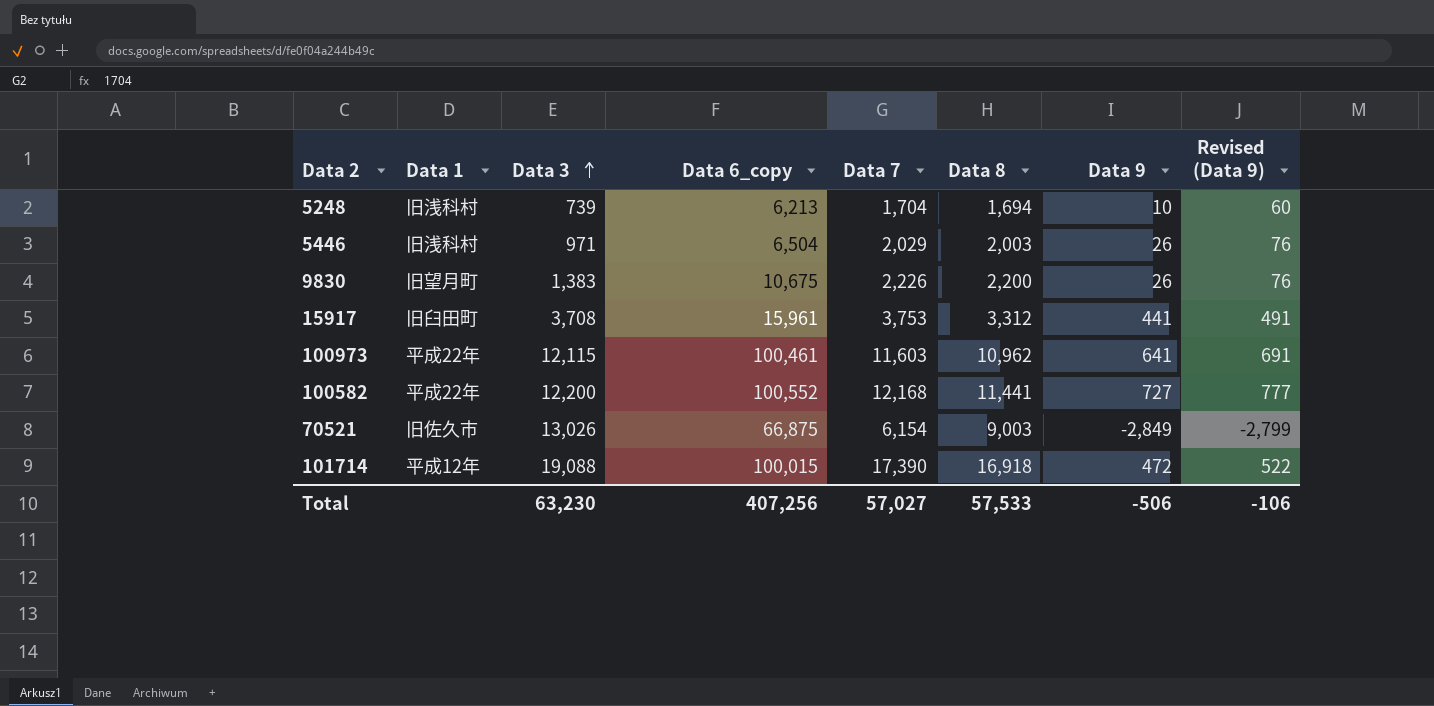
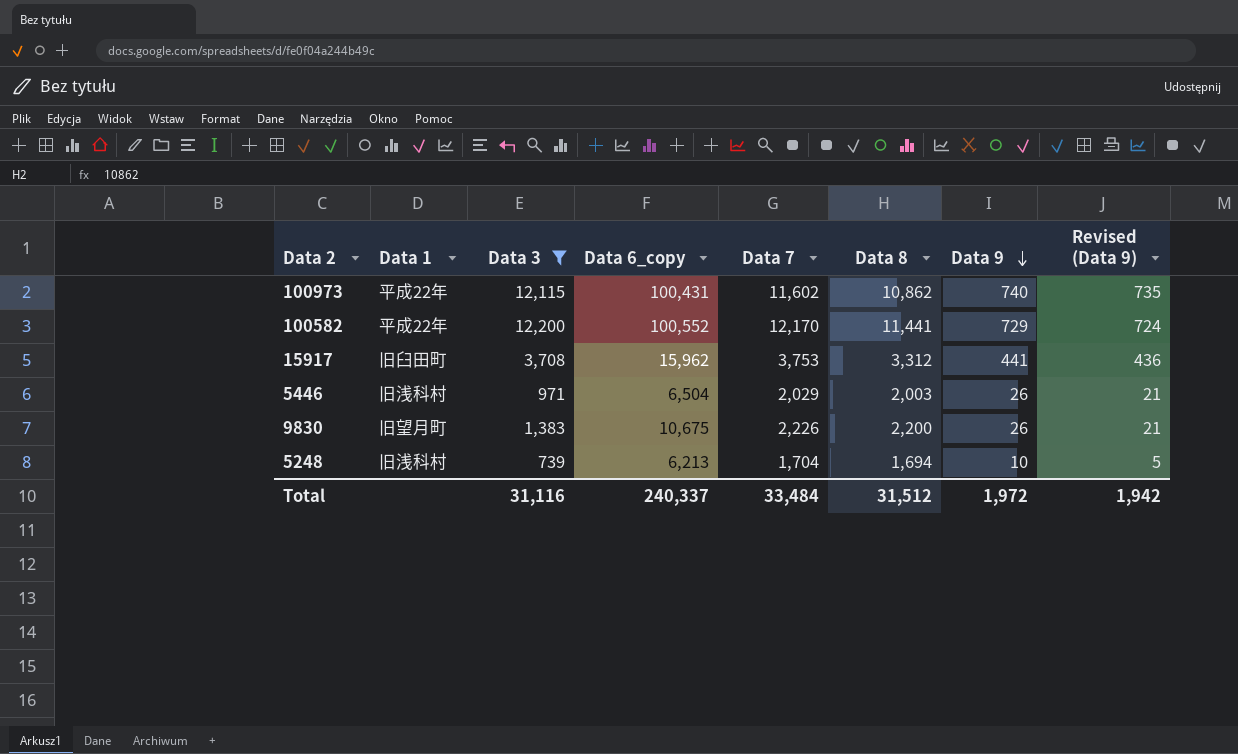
filter: none -> Data 3 <= 12,200
row order: Data 3 ascending -> Data 9 descending
column Revised (Data 9) | formula: [Data 9] + 50 -> [Data 9] - 5
100973 | Data 6_copy: 100,461 -> 100,431
100973 | Data 7: 11,603 -> 11,602
100973 | Data 8: 10,962 -> 10,862
100973 | Data 9: 641 -> 740
100582 | Data 7: 12,168 -> 12,170
100582 | Data 9: 727 -> 729
15917 | Data 6_copy: 15,961 -> 15,962
Total | Data 3: 63,230 -> 31,116
Total | Data 6_copy: 407,256 -> 240,337
Total | Data 7: 57,027 -> 33,484
Total | Data 8: 57,533 -> 31,512
Total | Data 9: -506 -> 1,972
Total | Revised (Data 9): -106 -> 1,942

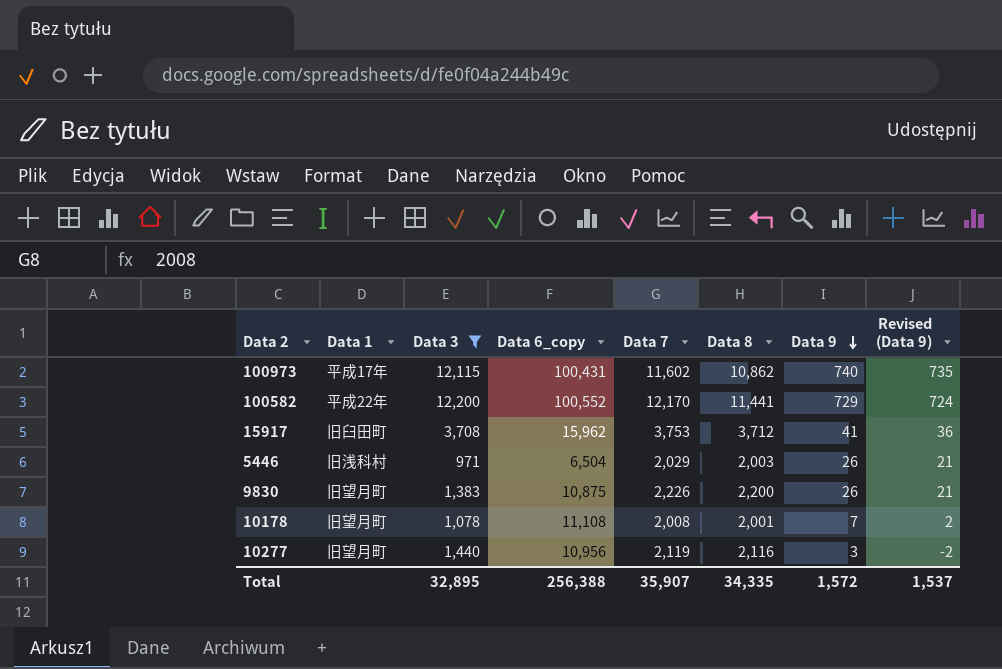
row 5248: 旧浅科村 | 739 | 6,213 | 1,704 | 1,694 | 10 | 5 -> none
100973 | Data 1: 平成22年 -> 平成17年
15917 | Data 8: 3,312 -> 3,712
15917 | Data 9: 441 -> 41
15917 | Revised (Data 9): 436 -> 36
9830 | Data 6_copy: 10,675 -> 10,875
row 10178: none -> 旧望月町 | 1,078 | 11,108 | 2,008 | 2,001 | 7 | 2
row 10277: none -> 旧望月町 | 1,440 | 10,956 | 2,119 | 2,116 | 3 | -2
Total | Data 3: 31,116 -> 32,895
Total | Data 6_copy: 240,337 -> 256,388
Total | Data 7: 33,484 -> 35,907
Total | Data 8: 31,512 -> 34,335
Total | Data 9: 1,972 -> 1,572
Total | Revised (Data 9): 1,942 -> 1,537

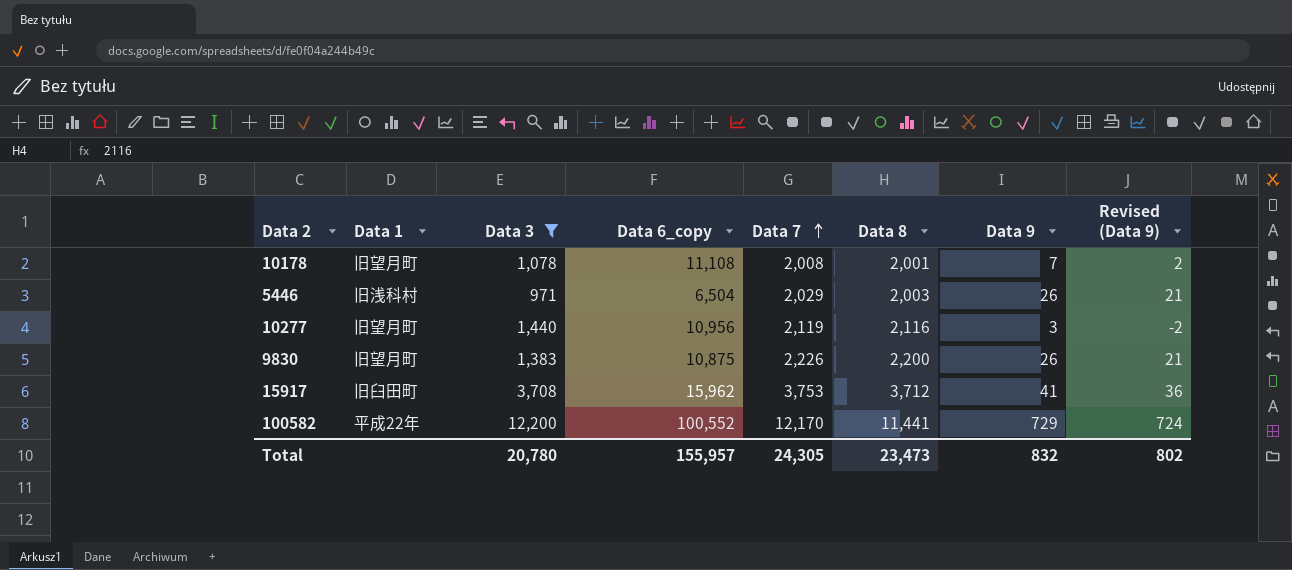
row order: Data 9 descending -> Data 7 ascending
row 100973: 平成17年 | 12,115 | 100,431 | 11,602 | 10,862 | 740 | 735 -> none
Total | Data 3: 32,895 -> 20,780
Total | Data 6_copy: 256,388 -> 155,957
Total | Data 7: 35,907 -> 24,305
Total | Data 8: 34,335 -> 23,473
Total | Data 9: 1,572 -> 832
Total | Revised (Data 9): 1,537 -> 802

